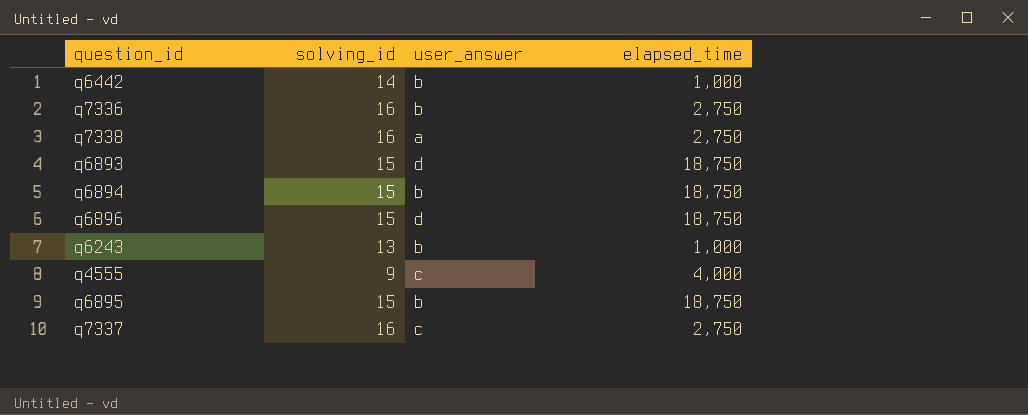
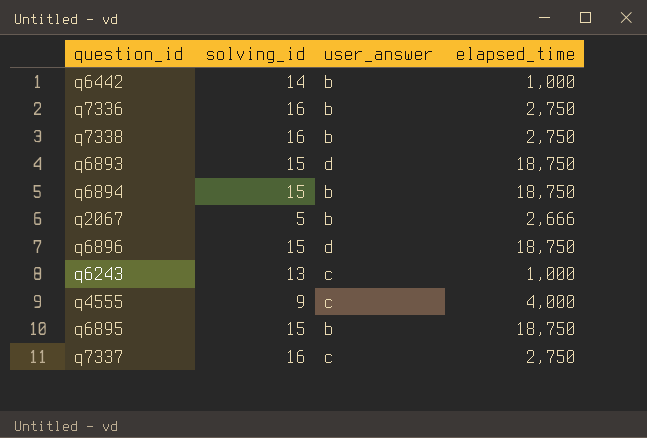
q7338 | user_answer: a -> b
row q2067: none -> 5 | b | 2,666
q6243 | user_answer: b -> c

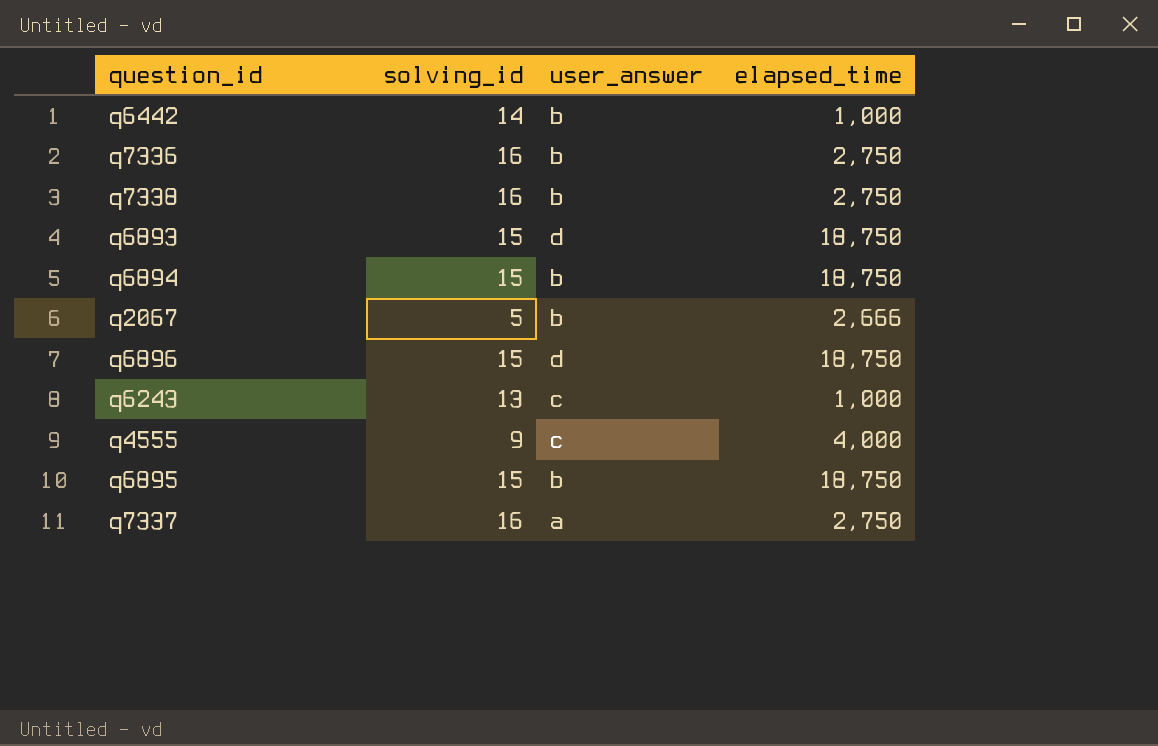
q7337 | user_answer: c -> a

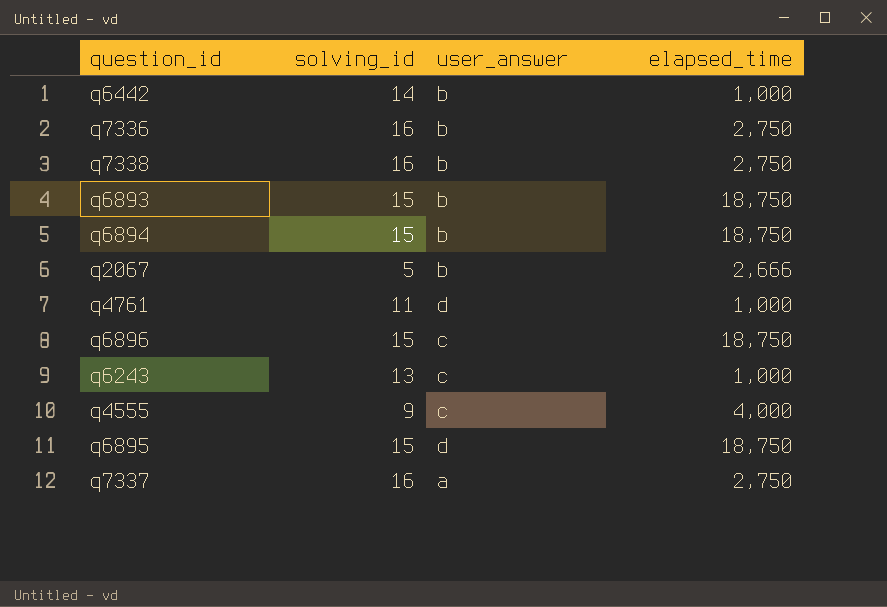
q6893 | user_answer: d -> b
row q4761: none -> 11 | d | 1,000
q6896 | user_answer: d -> c
q6895 | user_answer: b -> d

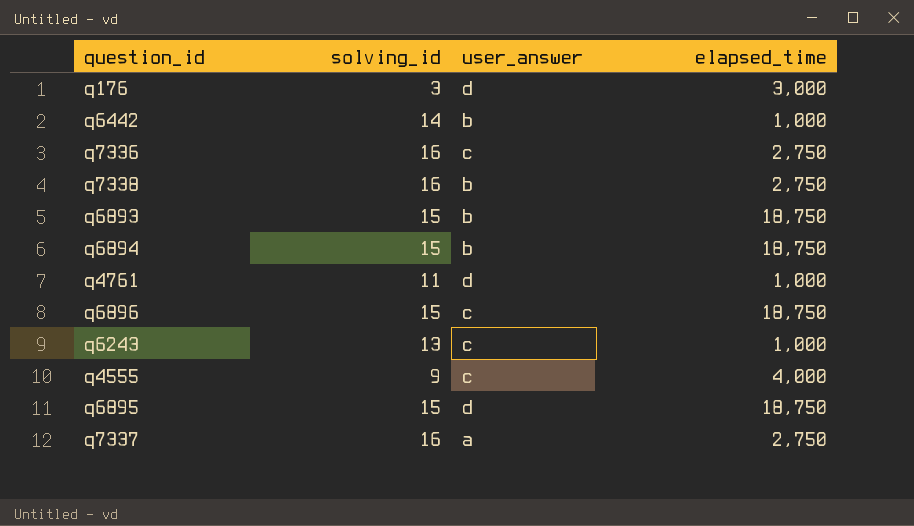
row q2067: 5 | b | 2,666 -> none
row q176: none -> 3 | d | 3,000
q7336 | user_answer: b -> c

